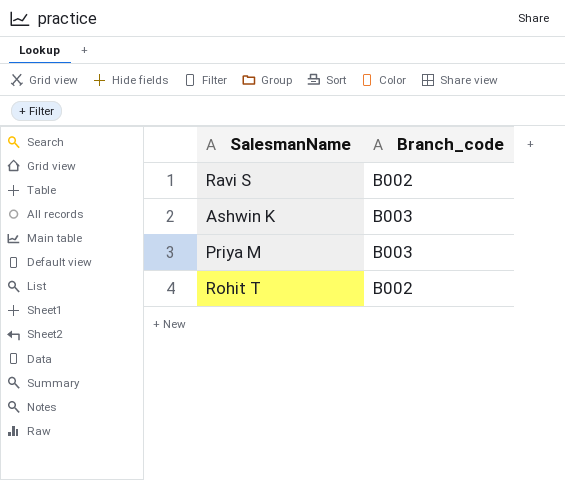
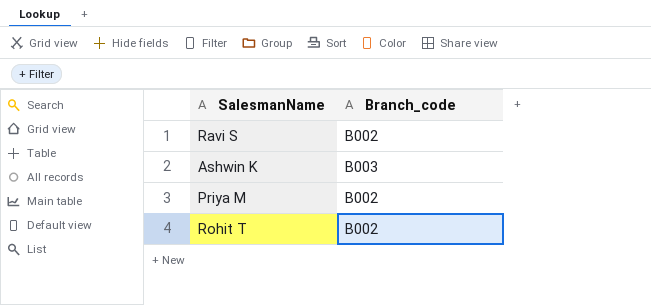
Priya M | Branch_code: B003 -> B002

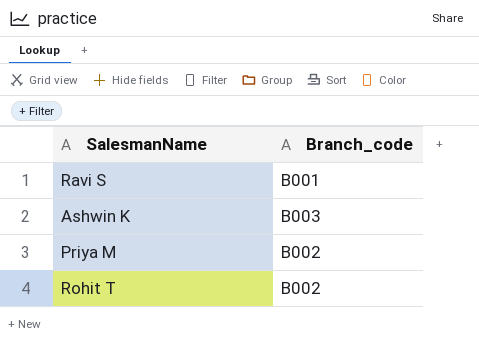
Ravi S | Branch_code: B002 -> B001

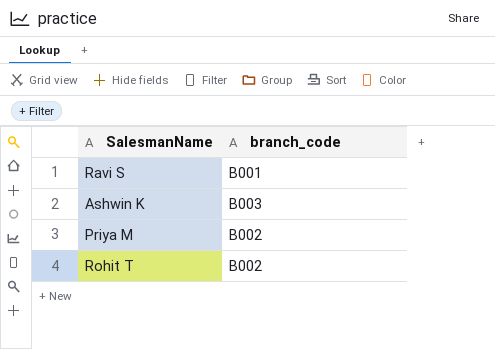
column name: Branch_code -> branch_code

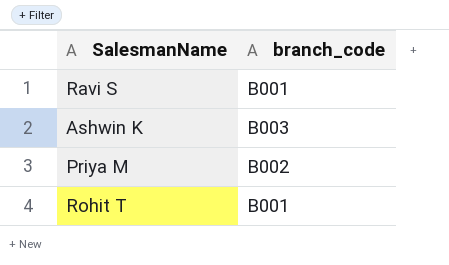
Rohit T | branch_code: B002 -> B001

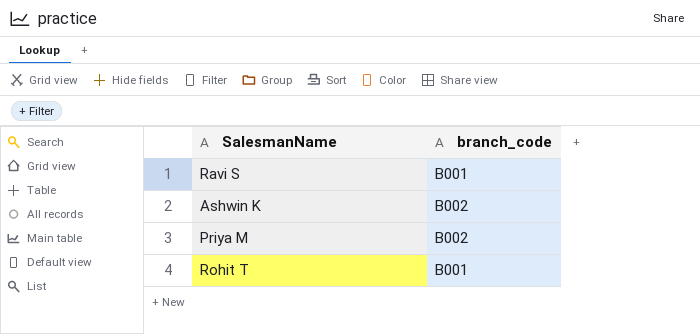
Ashwin K | branch_code: B003 -> B002

